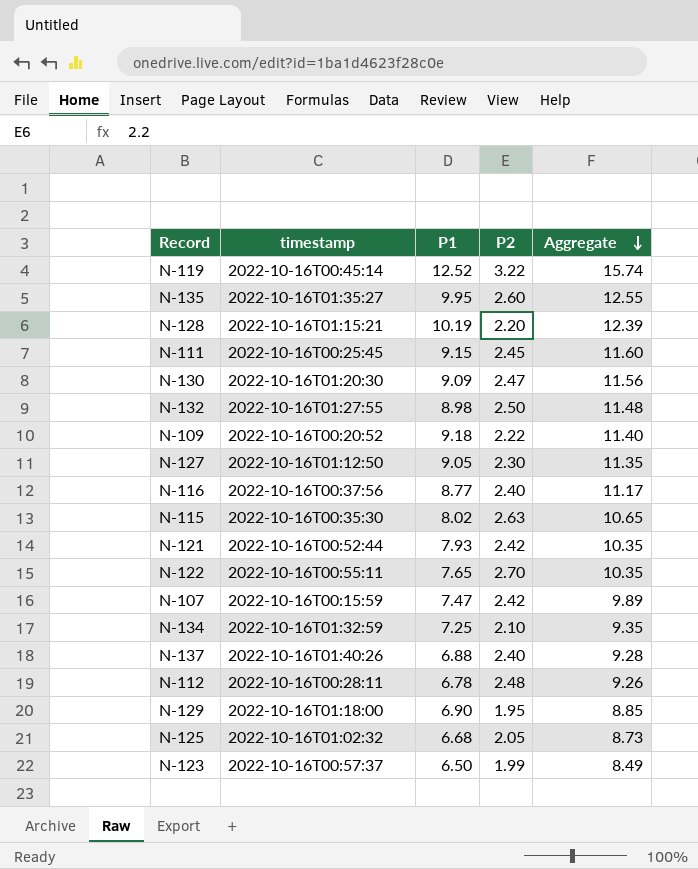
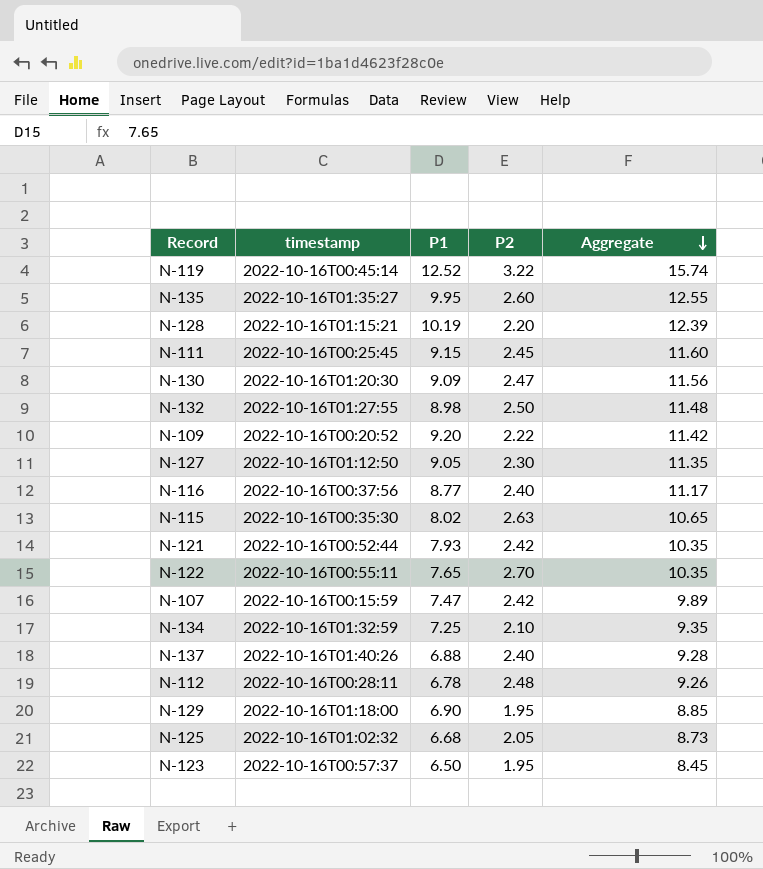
N-109 | P1: 9.18 -> 9.20
N-109 | Aggregate: 11.40 -> 11.42
N-123 | P2: 1.99 -> 1.95
N-123 | Aggregate: 8.49 -> 8.45

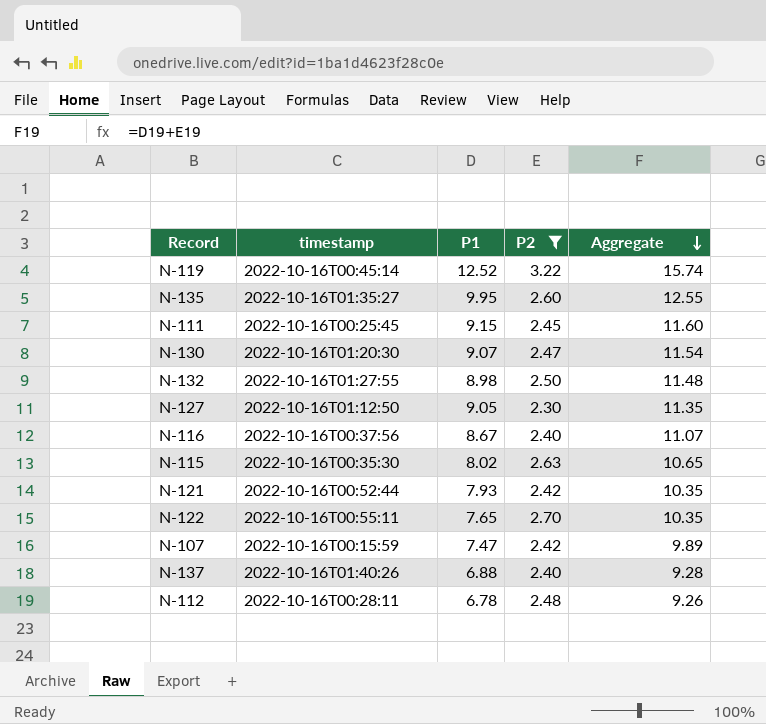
filter: none -> P2 >= 2.30
N-130 | P1: 9.09 -> 9.07
N-130 | Aggregate: 11.56 -> 11.54
N-116 | P1: 8.77 -> 8.67
N-116 | Aggregate: 11.17 -> 11.07

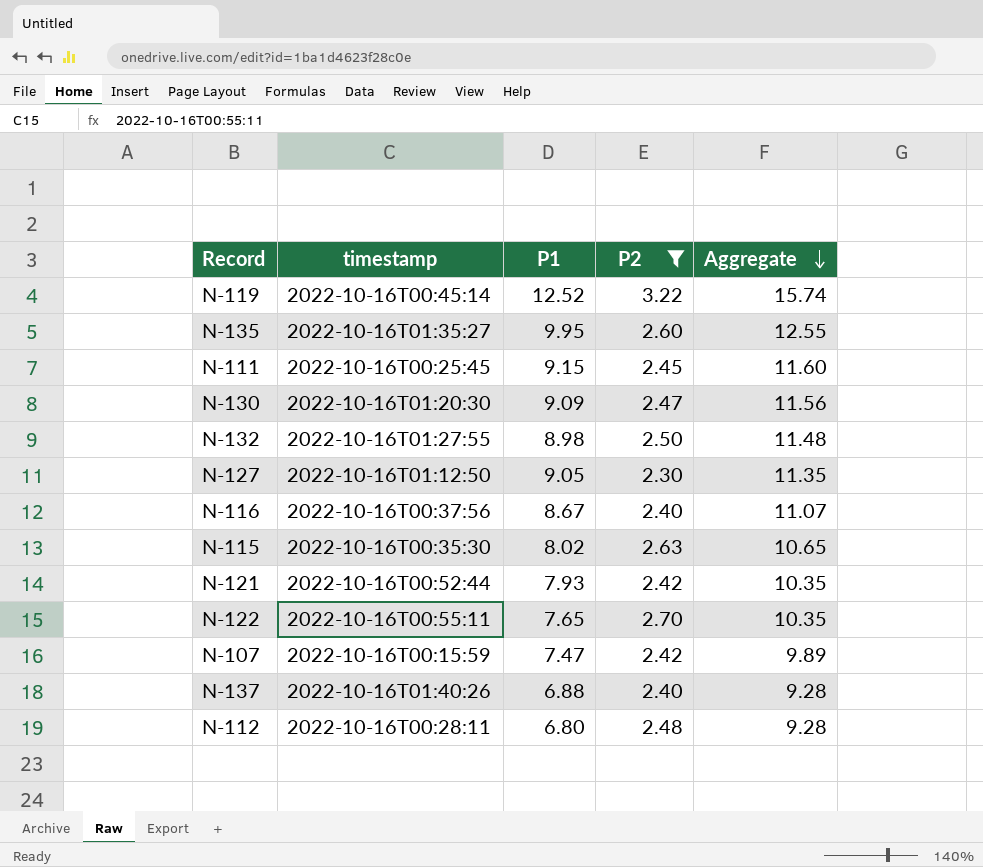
N-130 | P1: 9.07 -> 9.09
N-130 | Aggregate: 11.54 -> 11.56
N-112 | P1: 6.78 -> 6.80
N-112 | Aggregate: 9.26 -> 9.28

